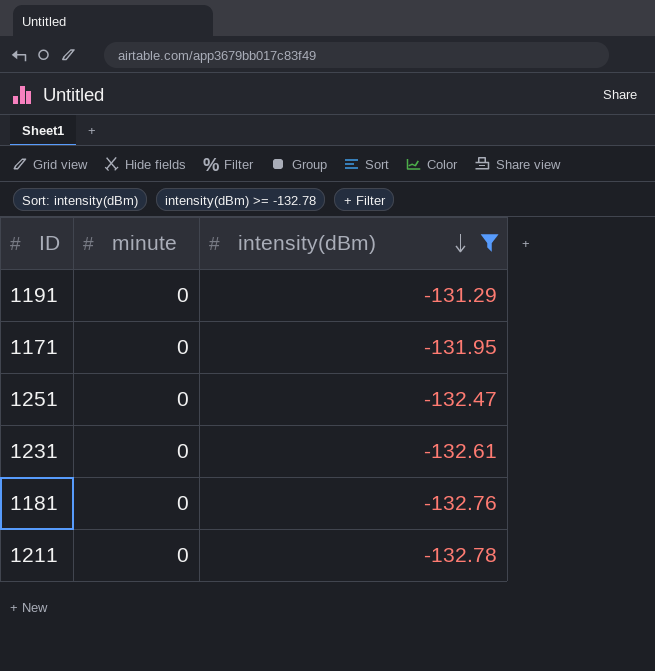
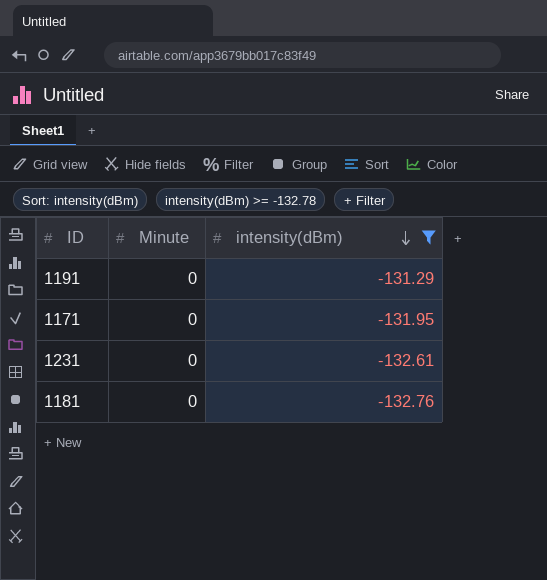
column name: minute -> Minute
row 1251: 0 | -132.47 -> none
row 1211: 0 | -132.78 -> none

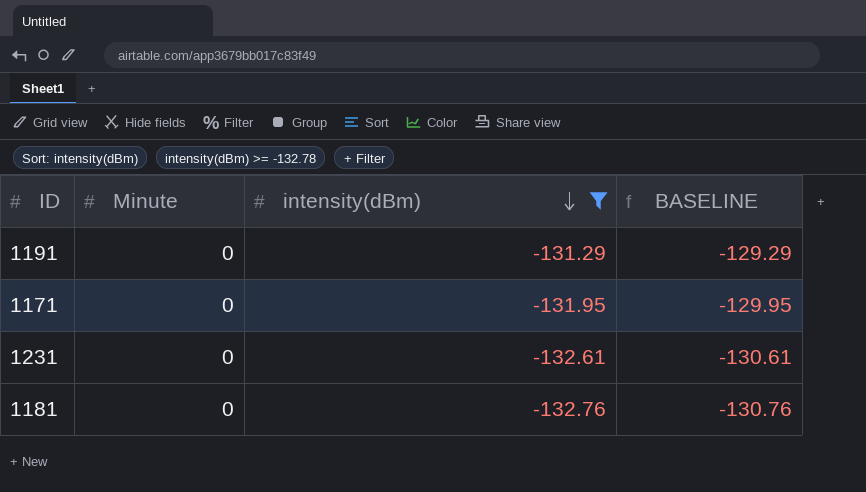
column BASELINE | formula: none -> [intensity(dBm)] + 2

